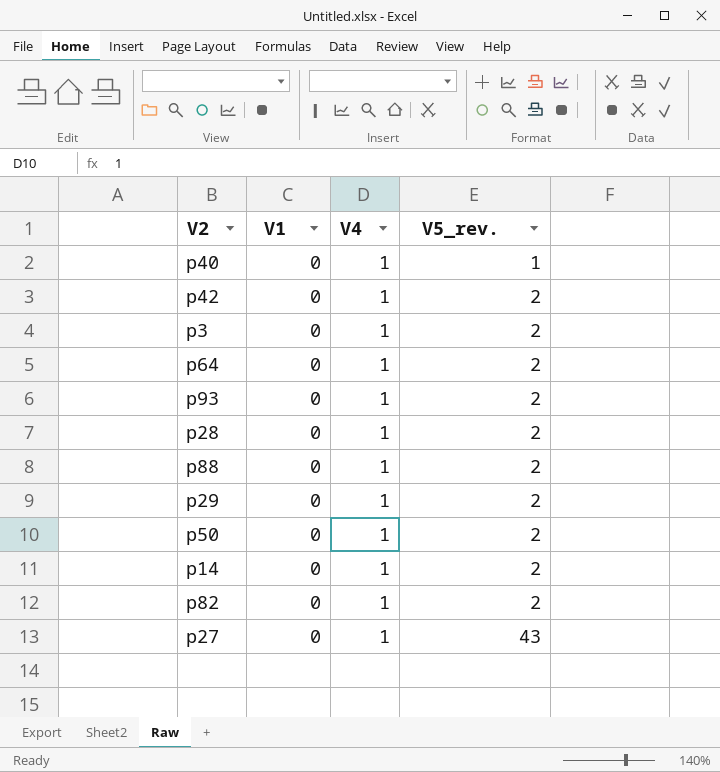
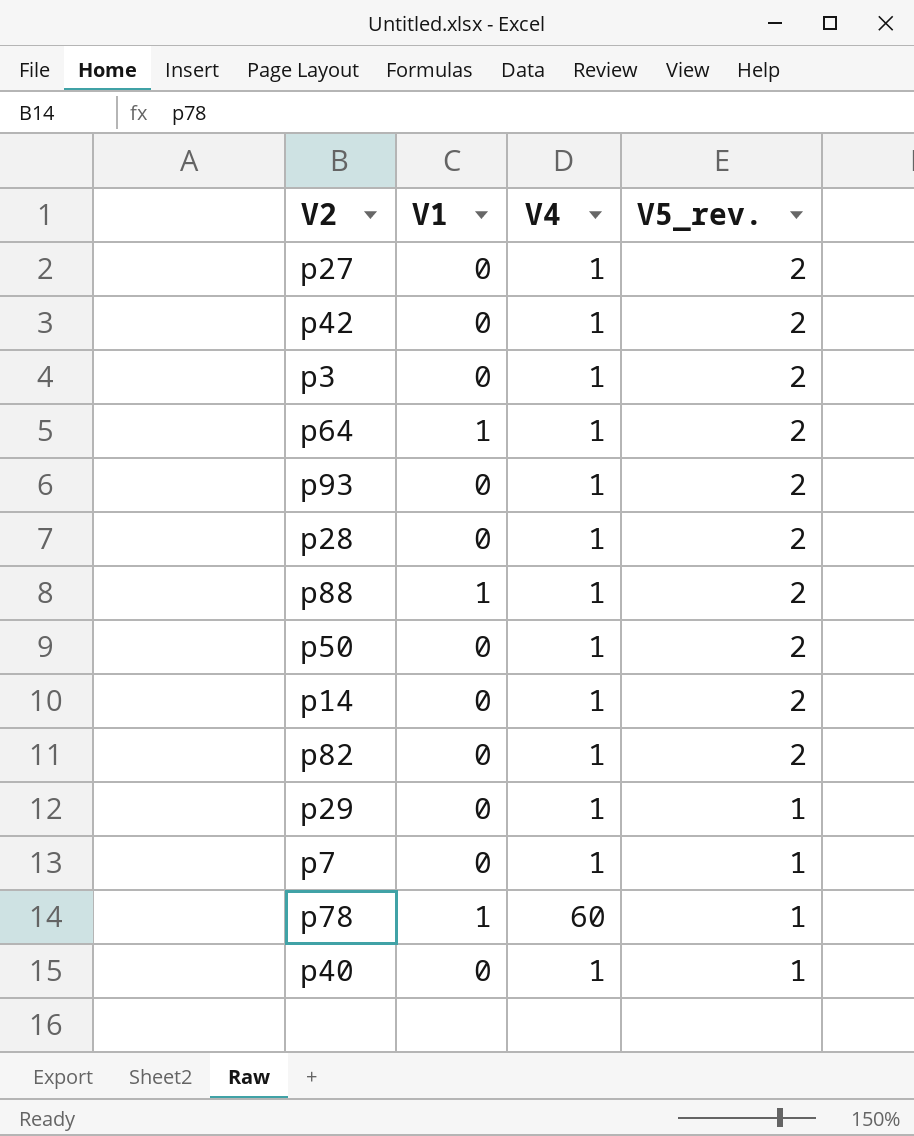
row order: V5_rev. ascending -> V5_rev. descending
p27 | V5_rev.: 43 -> 2
p64 | V1: 0 -> 1
p88 | V1: 0 -> 1
p29 | V5_rev.: 2 -> 1
row p7: none -> 0 | 1 | 1
row p78: none -> 1 | 60 | 1

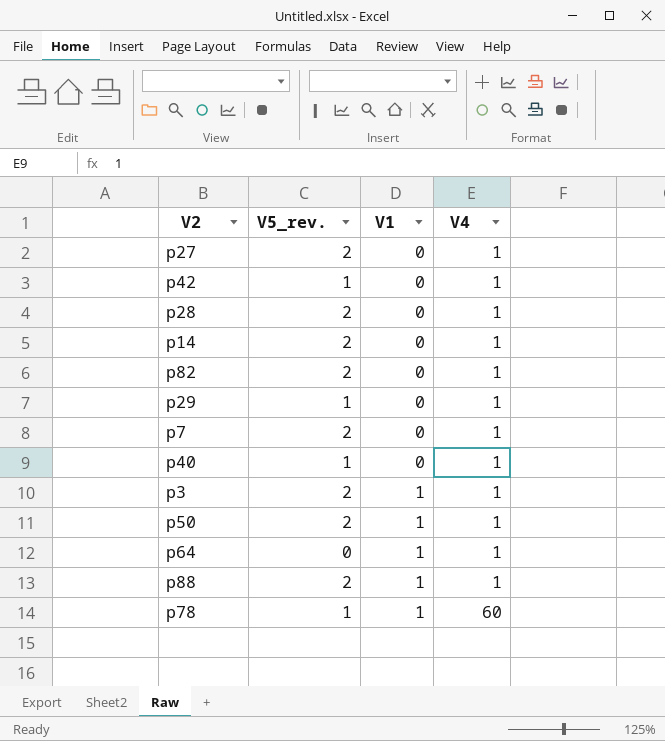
row order: V5_rev. descending -> V1 ascending
column V5_rev. | position: 4 -> 2
row p93: 0 | 1 | 2 -> none
p42 | V5_rev.: 2 -> 1
p7 | V5_rev.: 1 -> 2
p3 | V1: 0 -> 1
p50 | V1: 0 -> 1
p64 | V5_rev.: 2 -> 0

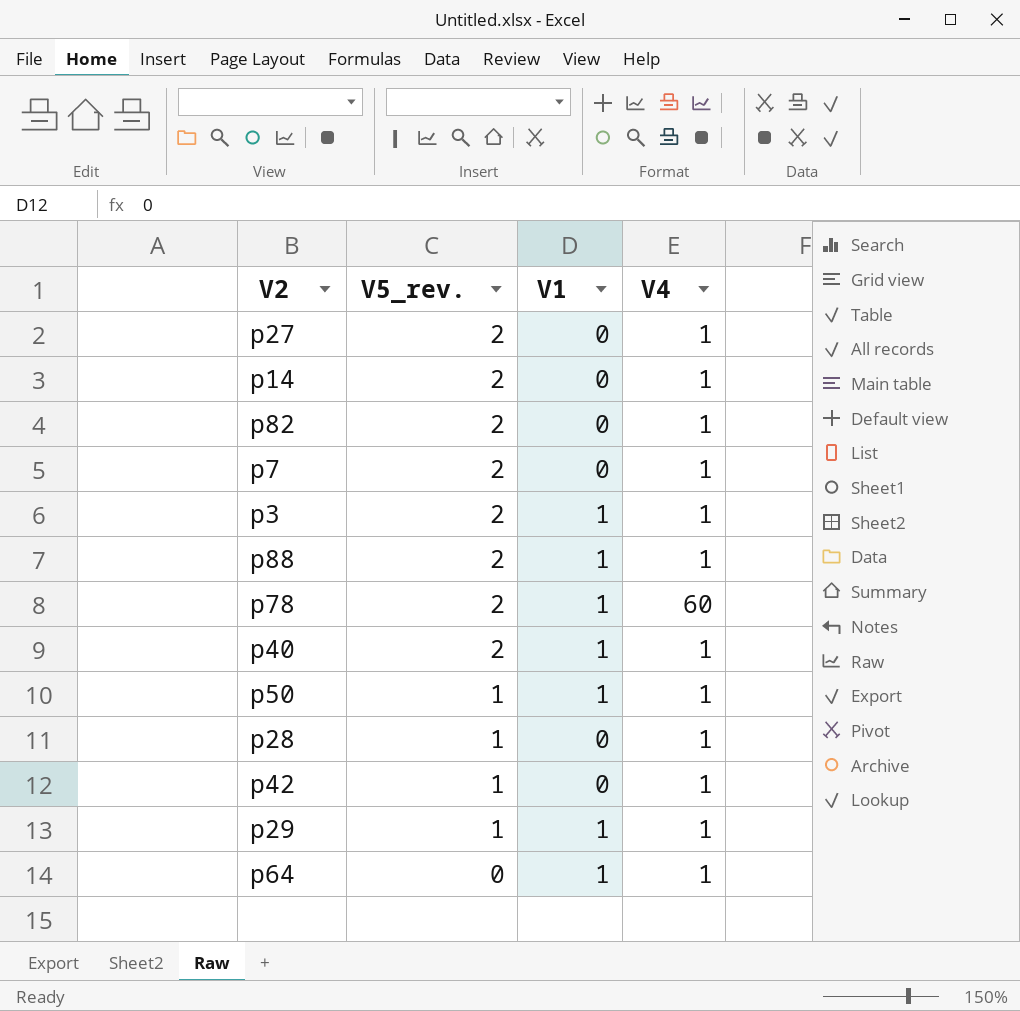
row order: V1 ascending -> V5_rev. descending
p78 | V5_rev.: 1 -> 2
p40 | V5_rev.: 1 -> 2
p40 | V1: 0 -> 1
p50 | V5_rev.: 2 -> 1
p28 | V5_rev.: 2 -> 1
p29 | V1: 0 -> 1

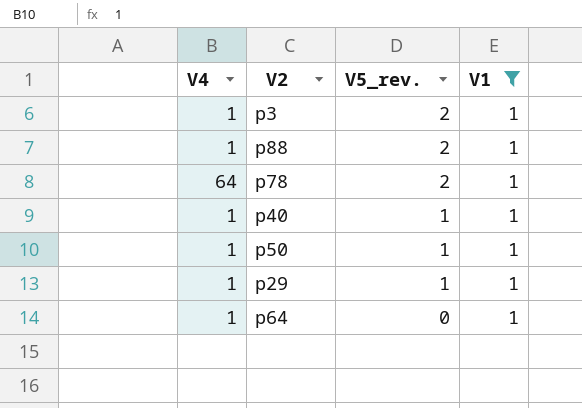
filter: none -> V1 = 1
column V4 | position: 4 -> 1
p78 | V4: 60 -> 64
p40 | V5_rev.: 2 -> 1

